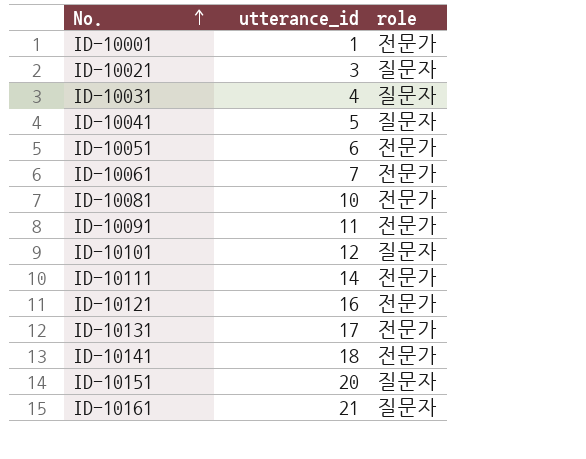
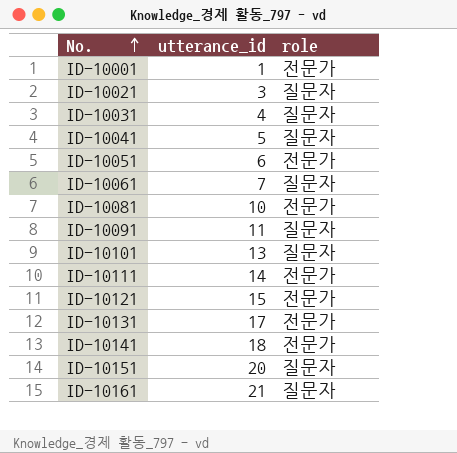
ID-10061 | role: 전문가 -> 질문자
ID-10091 | role: 전문가 -> 질문자
ID-10101 | utterance_id: 12 -> 13
ID-10121 | utterance_id: 16 -> 15

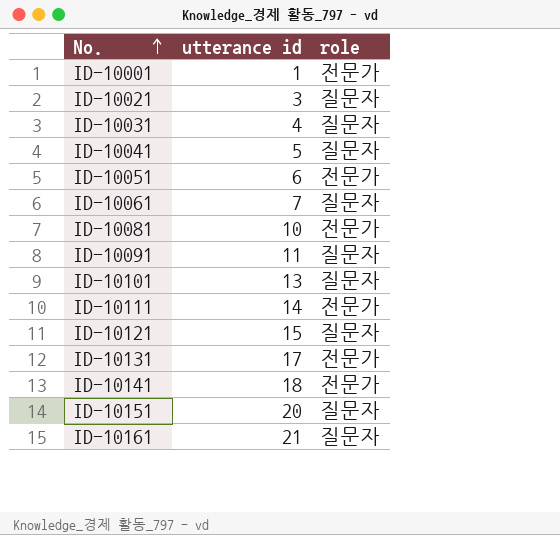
column name: utterance_id -> utterance id
ID-10121 | role: 전문가 -> 질문자

